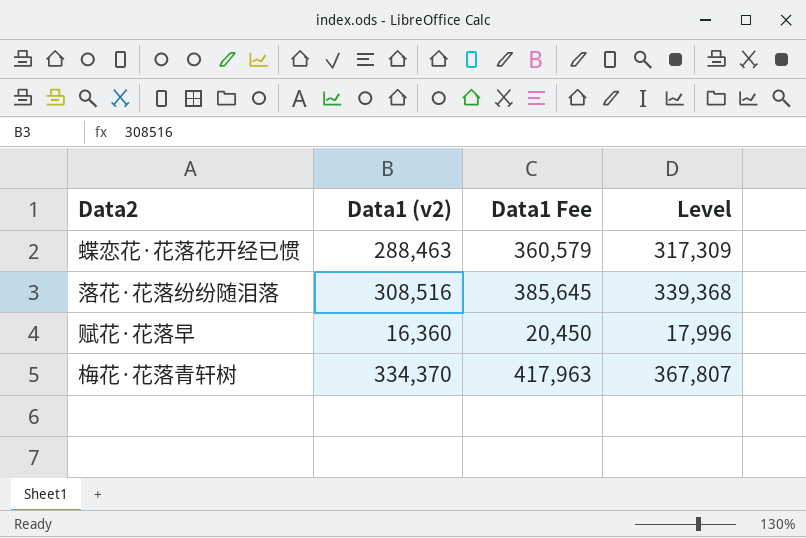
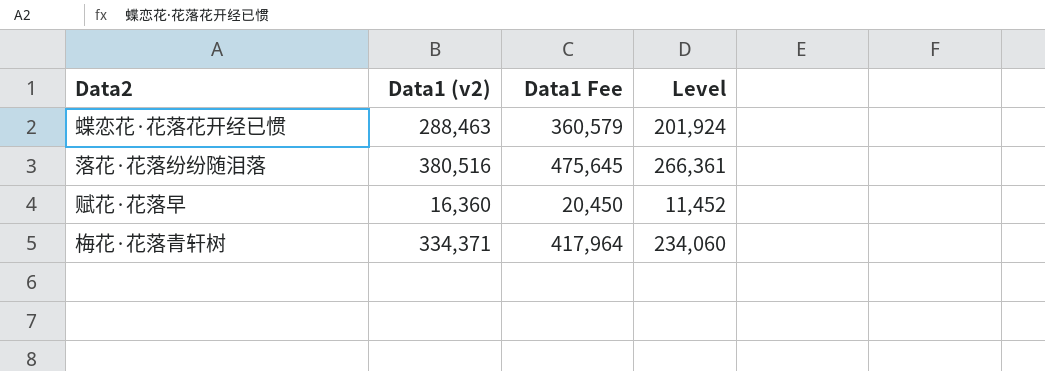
column Level | formula: [Data1 (v2)] * 1.1 -> [Data1 (v2)] * 0.7
落花·花落纷纷随泪落 | Data1 (v2): 308,516 -> 380,516
落花·花落纷纷随泪落 | Data1 Fee: 385,645 -> 475,645
梅花·花落青轩树 | Data1 (v2): 334,370 -> 334,371
梅花·花落青轩树 | Data1 Fee: 417,963 -> 417,964

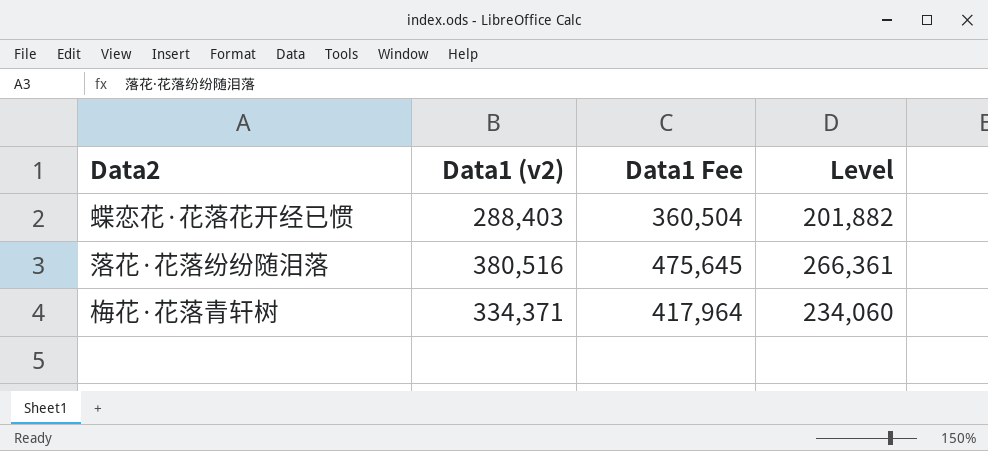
row 赋花·花落早: 16,360 | 20,450 | 11,452 -> none
蝶恋花·花落花开经已惯 | Data1 (v2): 288,463 -> 288,403
蝶恋花·花落花开经已惯 | Data1 Fee: 360,579 -> 360,504
蝶恋花·花落花开经已惯 | Level: 201,924 -> 201,882

